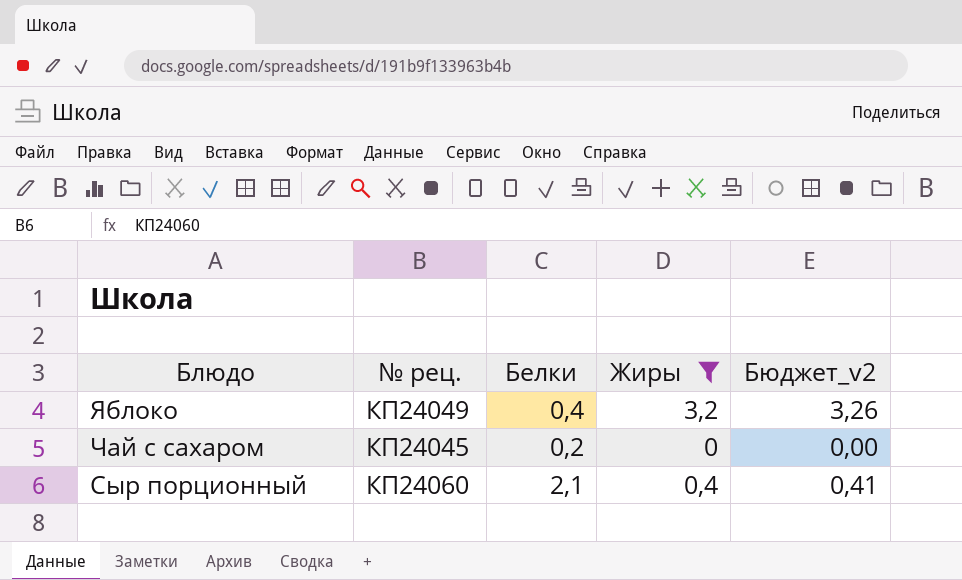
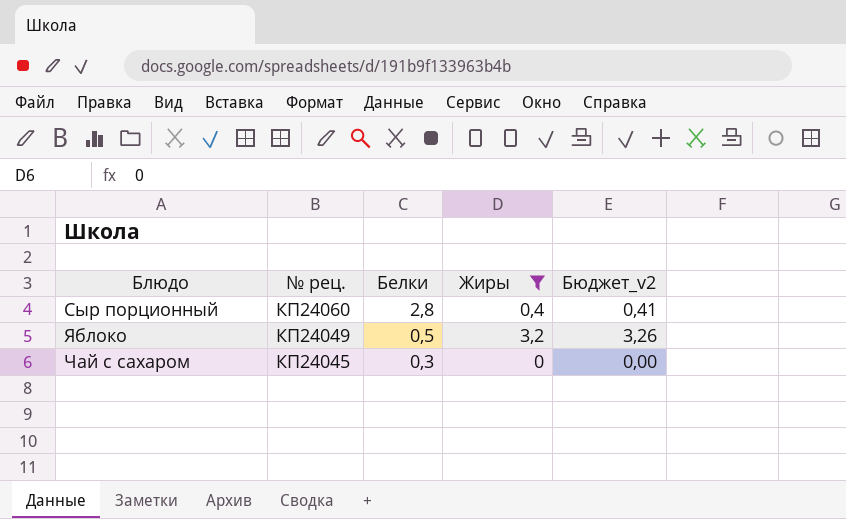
row order: Блюдо descending -> № рец. descending
Сыр порционный | Белки: 2,1 -> 2,8
Яблоко | Белки: 0,4 -> 0,5
Чай с сахаром | Белки: 0,2 -> 0,3

